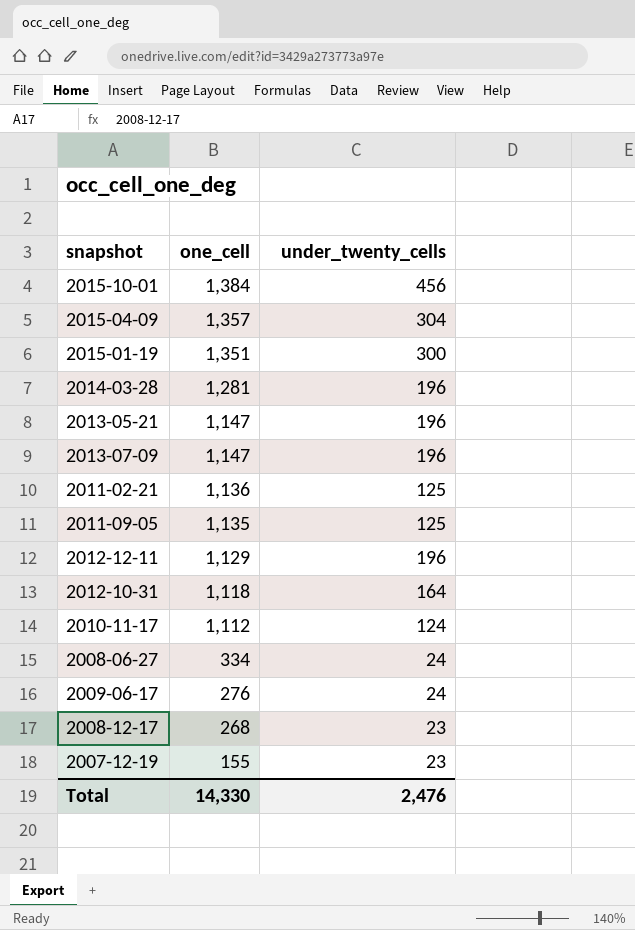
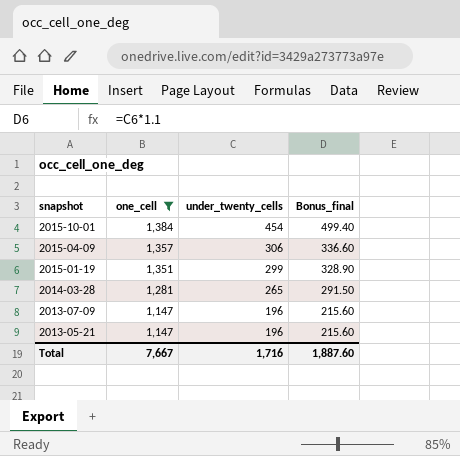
filter: none -> one_cell >= 1,147
row order: one_cell descending -> snapshot descending
column Bonus_final | formula: none -> [under_twenty_cells] * 1.1
2015-10-01 | under_twenty_cells: 456 -> 454
2015-04-09 | under_twenty_cells: 304 -> 306
2015-01-19 | under_twenty_cells: 300 -> 299
2014-03-28 | under_twenty_cells: 196 -> 265
Total | one_cell: 14,330 -> 7,667
Total | under_twenty_cells: 2,476 -> 1,716

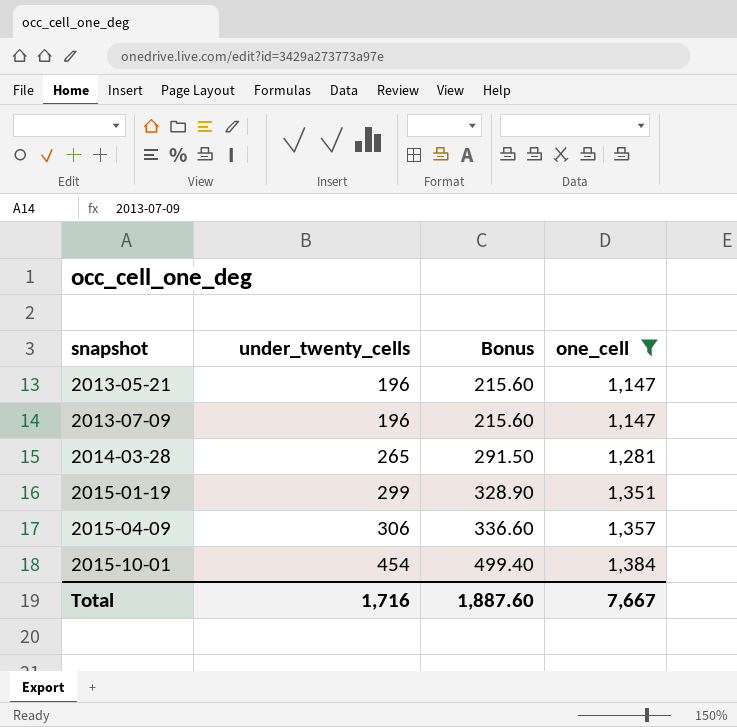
row order: snapshot descending -> snapshot ascending
column name: Bonus_final -> Bonus
column one_cell | position: 2 -> 4

